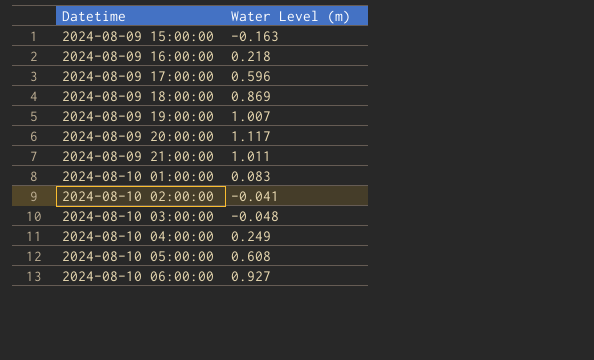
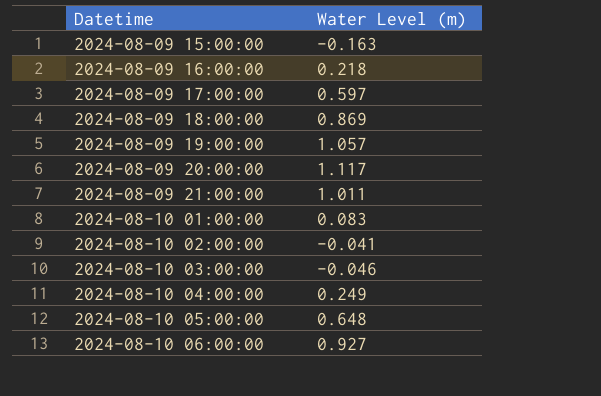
2024-08-09 17:00:00 | Water Level (m): 0.596 -> 0.597
2024-08-09 19:00:00 | Water Level (m): 1.007 -> 1.057
2024-08-10 03:00:00 | Water Level (m): -0.048 -> -0.046
2024-08-10 05:00:00 | Water Level (m): 0.608 -> 0.648

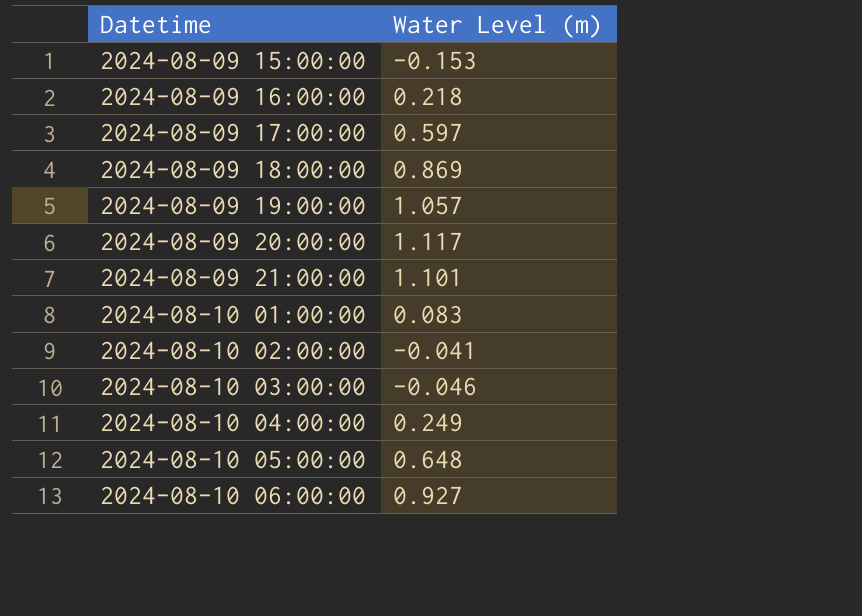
2024-08-09 15:00:00 | Water Level (m): -0.163 -> -0.153
2024-08-09 21:00:00 | Water Level (m): 1.011 -> 1.101

